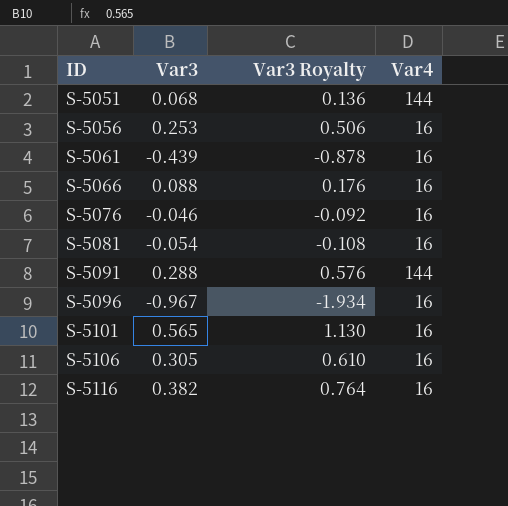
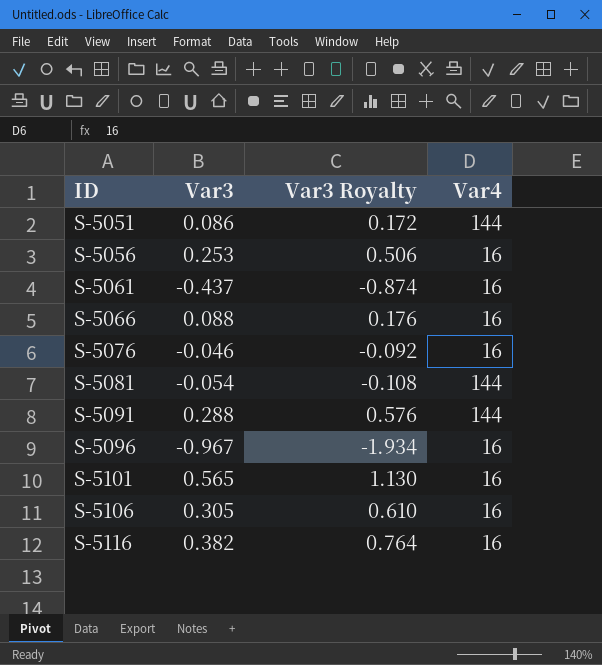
S-5051 | Var3: 0.068 -> 0.086
S-5051 | Var3 Royalty: 0.136 -> 0.172
S-5061 | Var3: -0.439 -> -0.437
S-5061 | Var3 Royalty: -0.878 -> -0.874
S-5081 | Var4: 16 -> 144

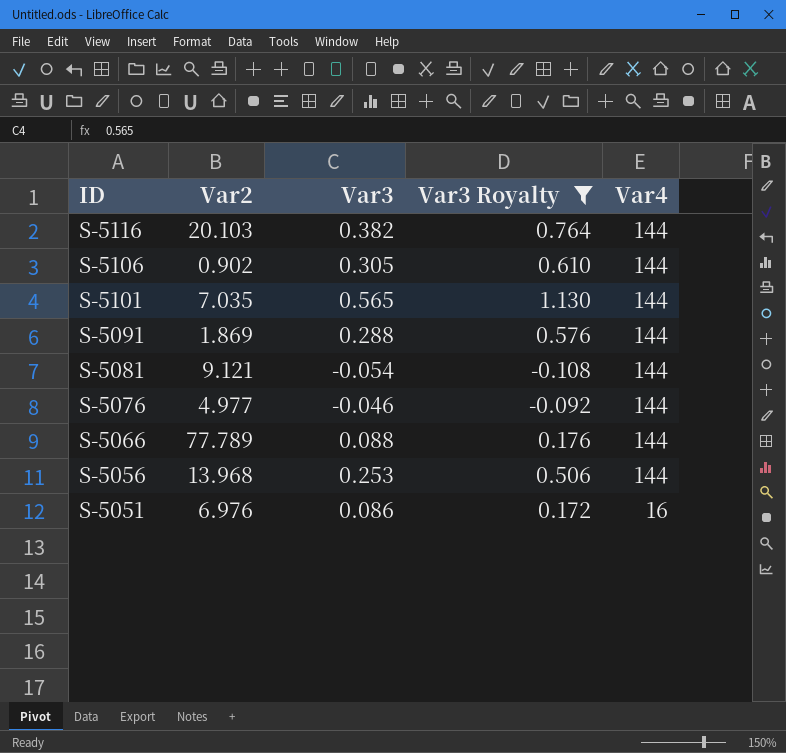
filter: none -> Var3 Royalty >= -0.108
row order: ID ascending -> ID descending
column Var2 | position: none -> 2
S-5116 | Var4: 16 -> 144
S-5106 | Var4: 16 -> 144
S-5101 | Var4: 16 -> 144
S-5076 | Var4: 16 -> 144
S-5066 | Var4: 16 -> 144
S-5056 | Var4: 16 -> 144
S-5051 | Var4: 144 -> 16

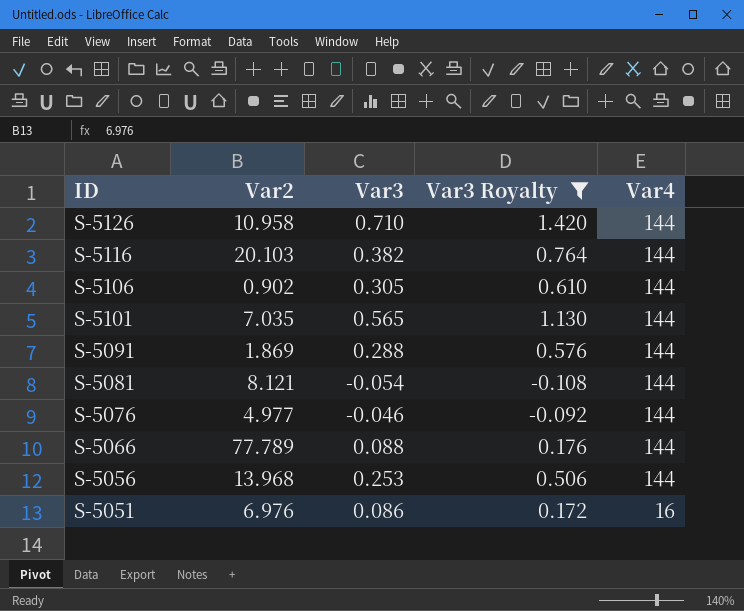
row S-5126: none -> 10.958 | 0.710 | 1.420 | 144
S-5081 | Var2: 9.121 -> 8.121

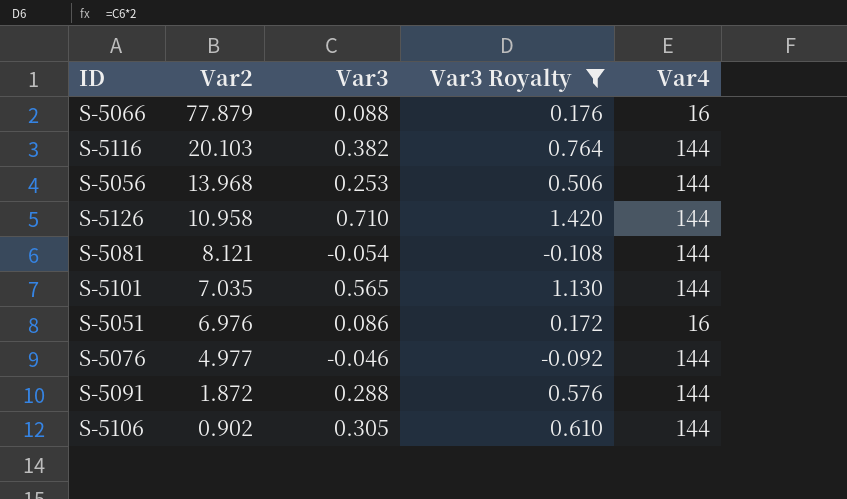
row order: ID descending -> Var2 descending
S-5066 | Var2: 77.789 -> 77.879
S-5066 | Var4: 144 -> 16
S-5091 | Var2: 1.869 -> 1.872

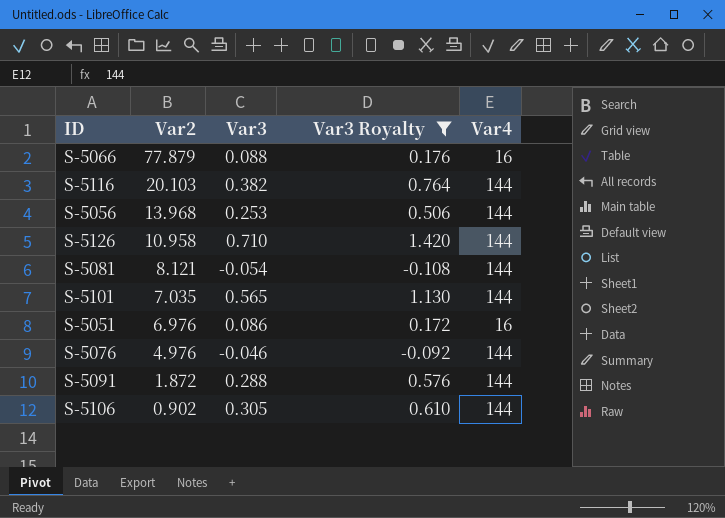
S-5076 | Var2: 4.977 -> 4.976

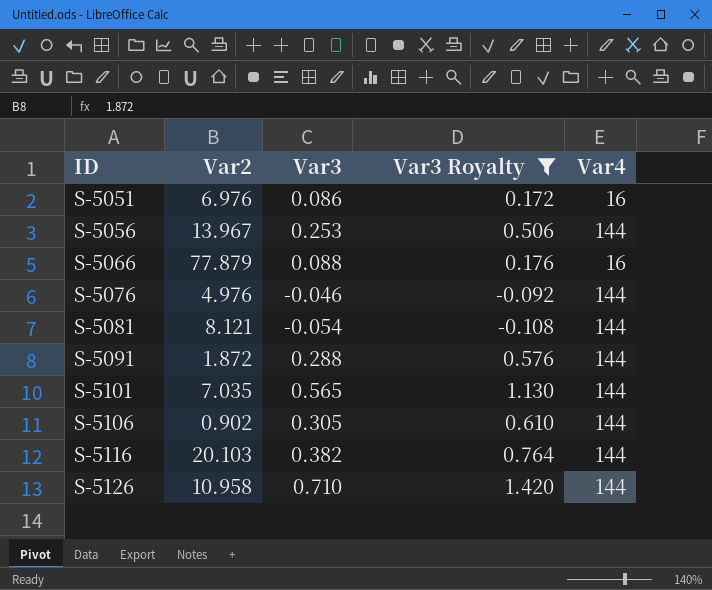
row order: Var2 descending -> ID ascending
S-5056 | Var2: 13.968 -> 13.967

